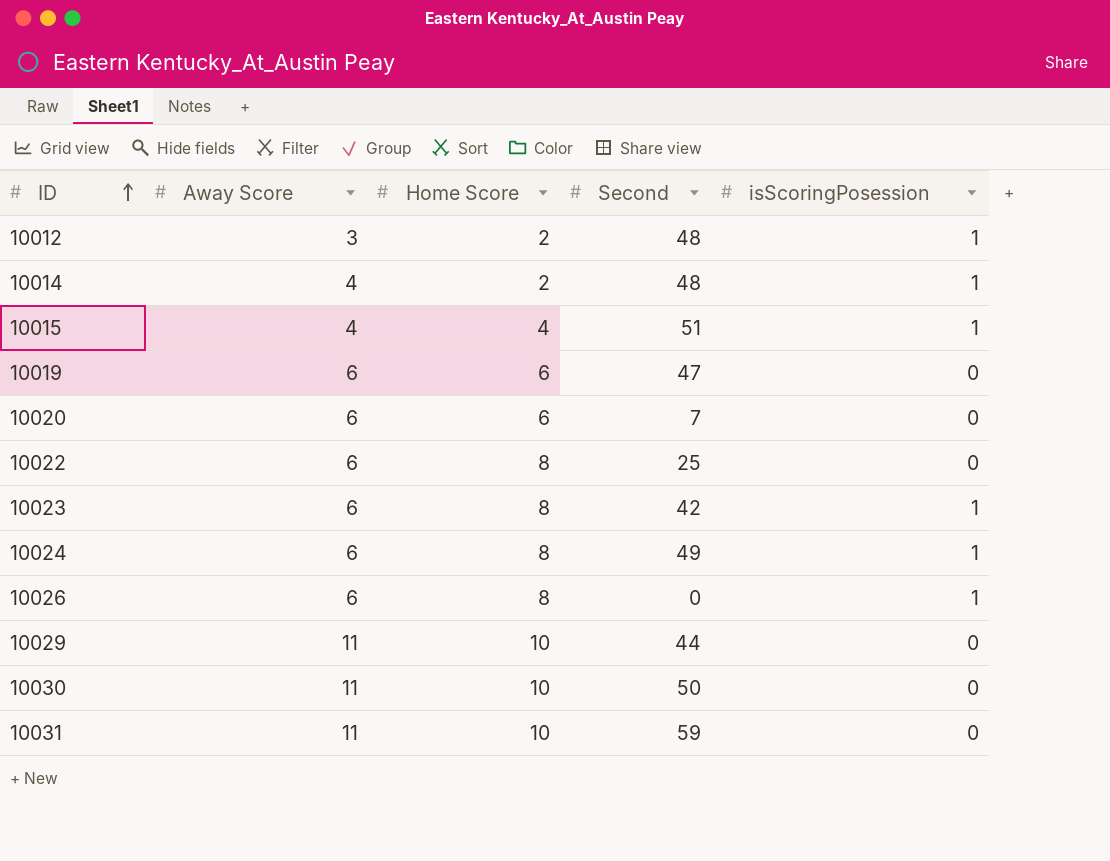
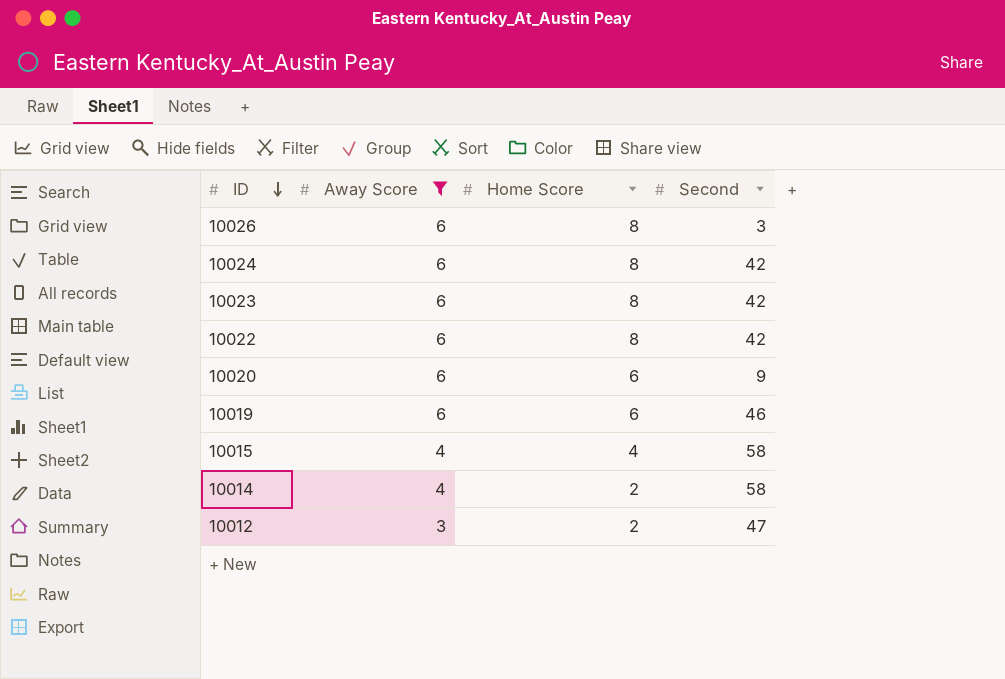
filter: none -> Away Score != 11
row order: ID ascending -> ID descending
column isScoringPosession | position: 5 -> none
10026 | Second: 0 -> 3
10024 | Second: 49 -> 42
10022 | Second: 25 -> 42
10020 | Second: 7 -> 9
10019 | Second: 47 -> 46
10015 | Second: 51 -> 58
10014 | Second: 48 -> 58
10012 | Second: 48 -> 47

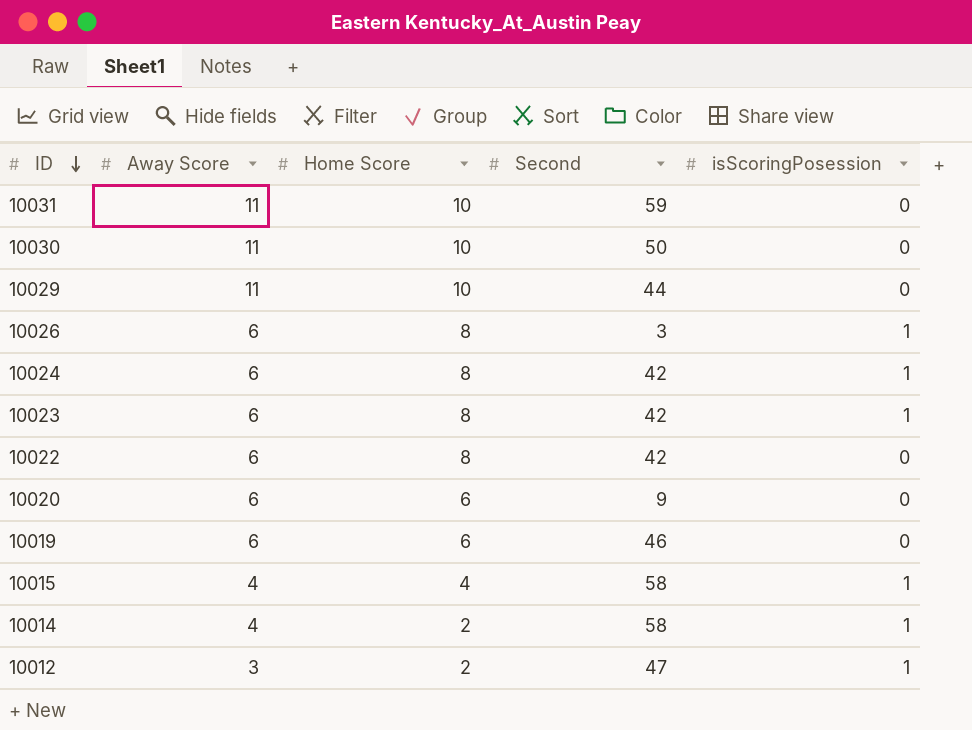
filter: Away Score != 11 -> none
column isScoringPosession | position: none -> 5

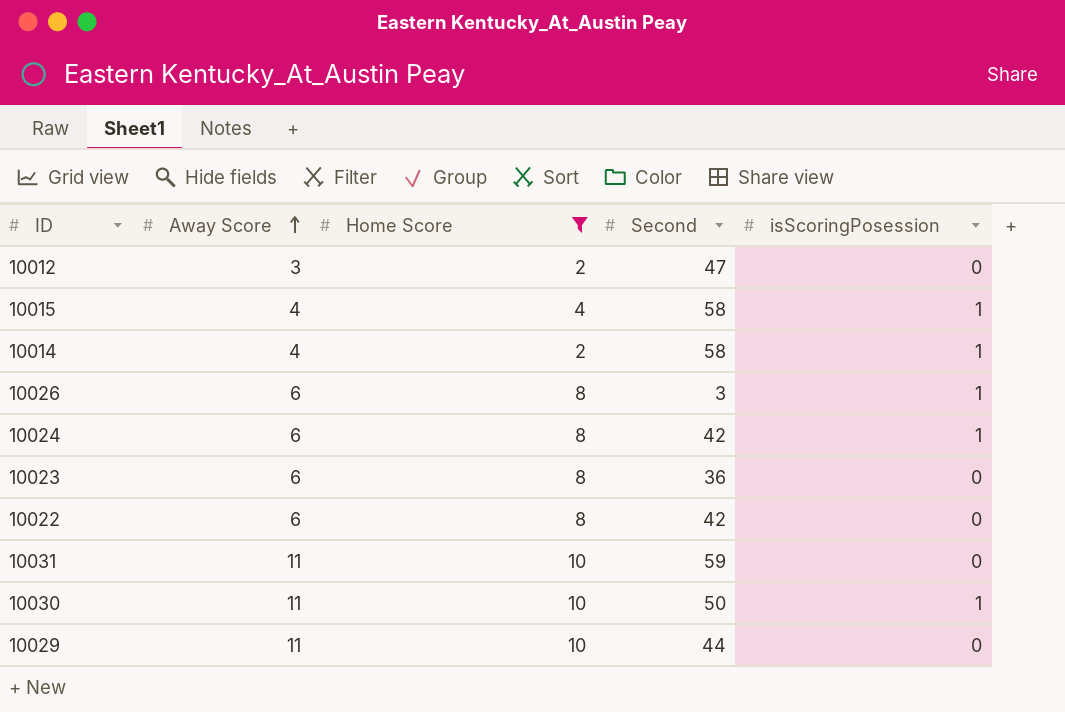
filter: none -> Home Score != 6
row order: ID descending -> Away Score ascending
10012 | isScoringPosession: 1 -> 0
10023 | Second: 42 -> 36
10023 | isScoringPosession: 1 -> 0
10030 | isScoringPosession: 0 -> 1

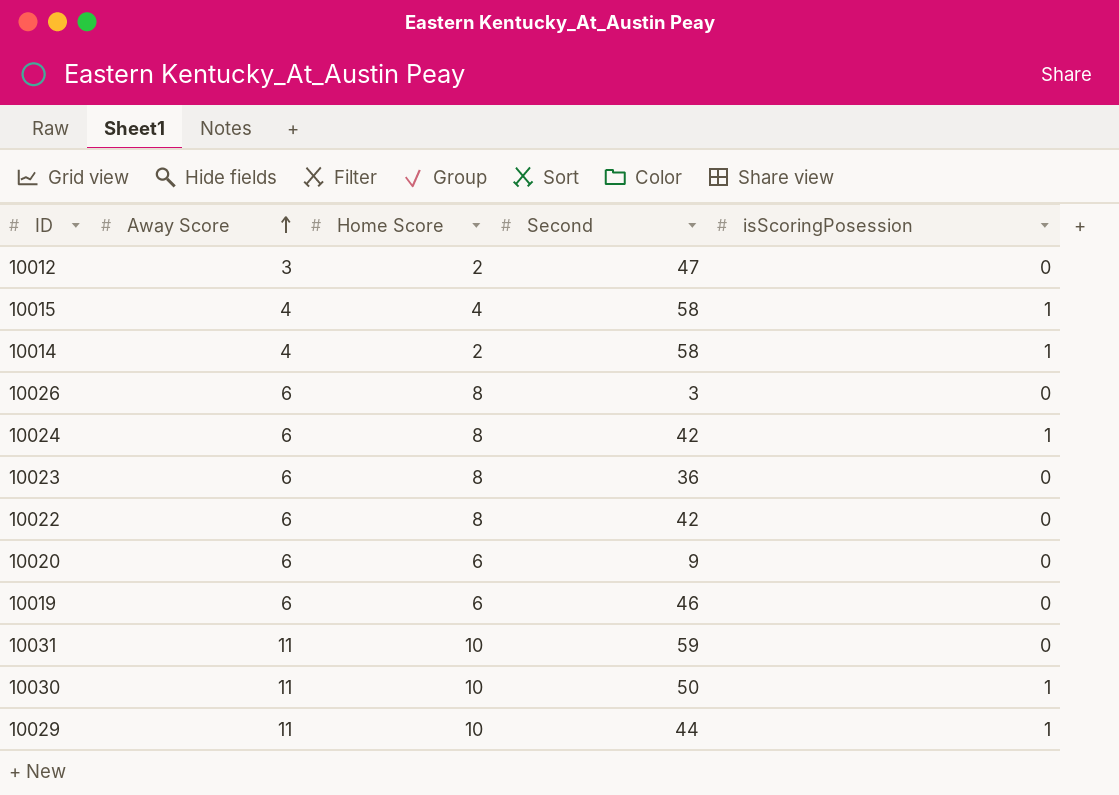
filter: Home Score != 6 -> none
10026 | isScoringPosession: 1 -> 0
10029 | isScoringPosession: 0 -> 1

